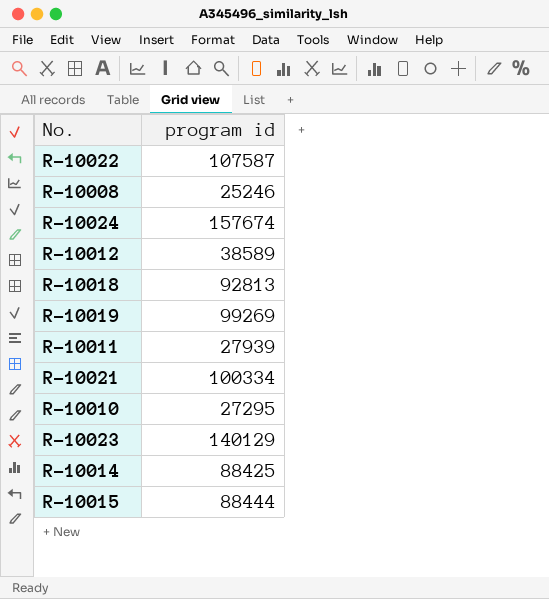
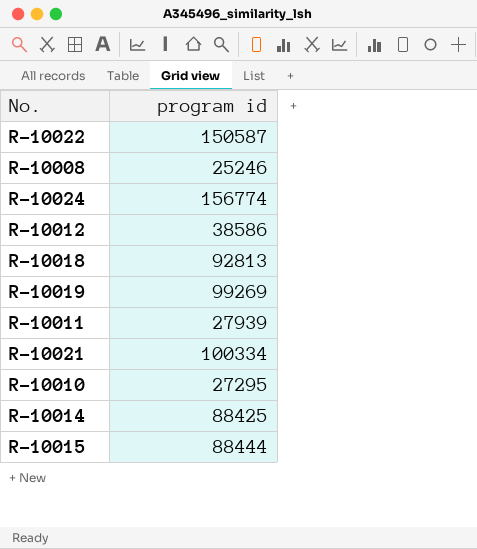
row R-10023: 140129 -> none
R-10022 | program id: 107587 -> 150587
R-10024 | program id: 157674 -> 156774
R-10012 | program id: 38589 -> 38586

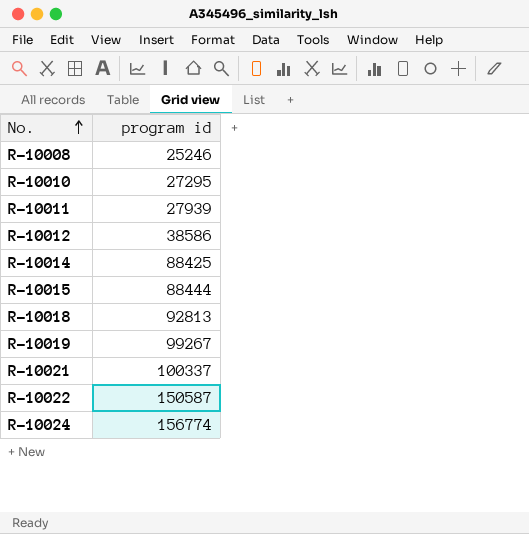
row order: none -> No. ascending
R-10019 | program id: 99269 -> 99267
R-10021 | program id: 100334 -> 100337

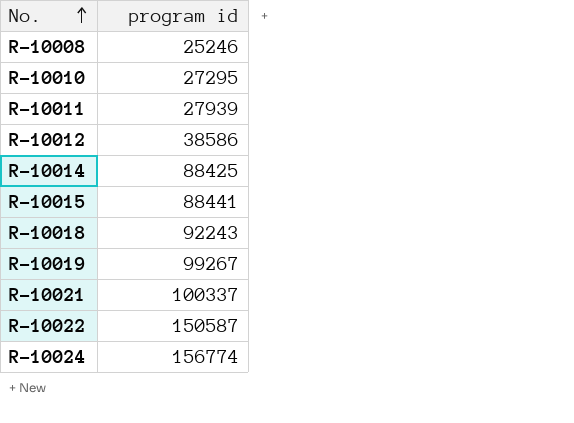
R-10015 | program id: 88444 -> 88441
R-10018 | program id: 92813 -> 92243

